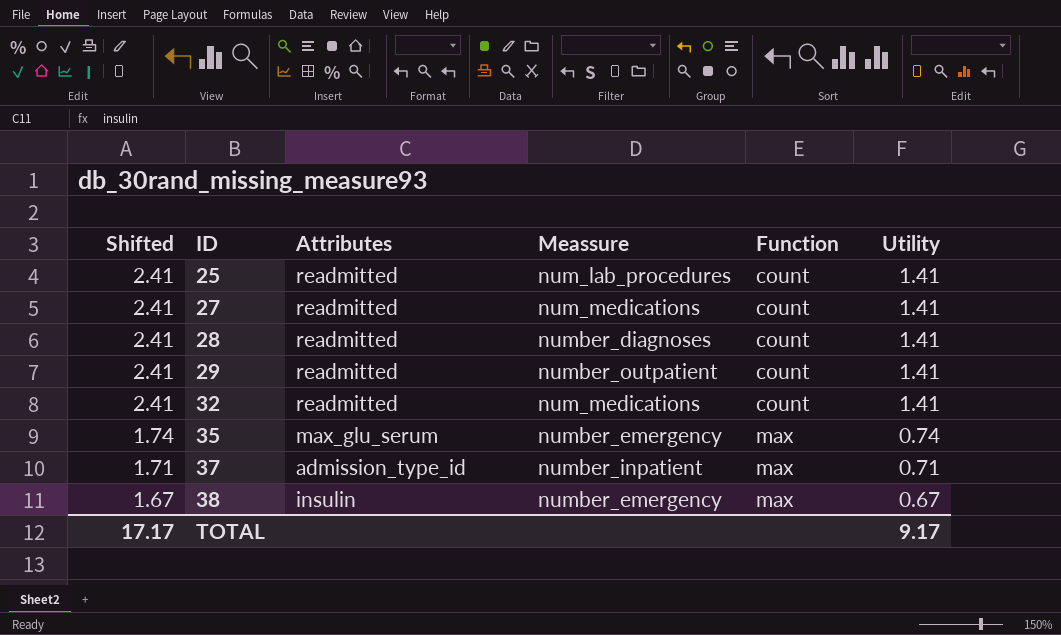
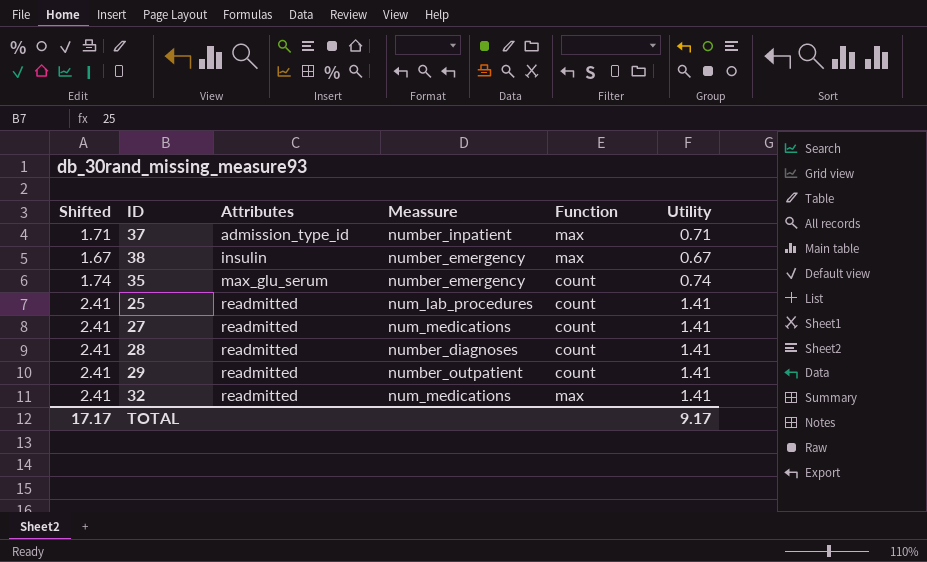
row order: Shifted descending -> Attributes ascending
35 | Function: max -> count
32 | Function: count -> max

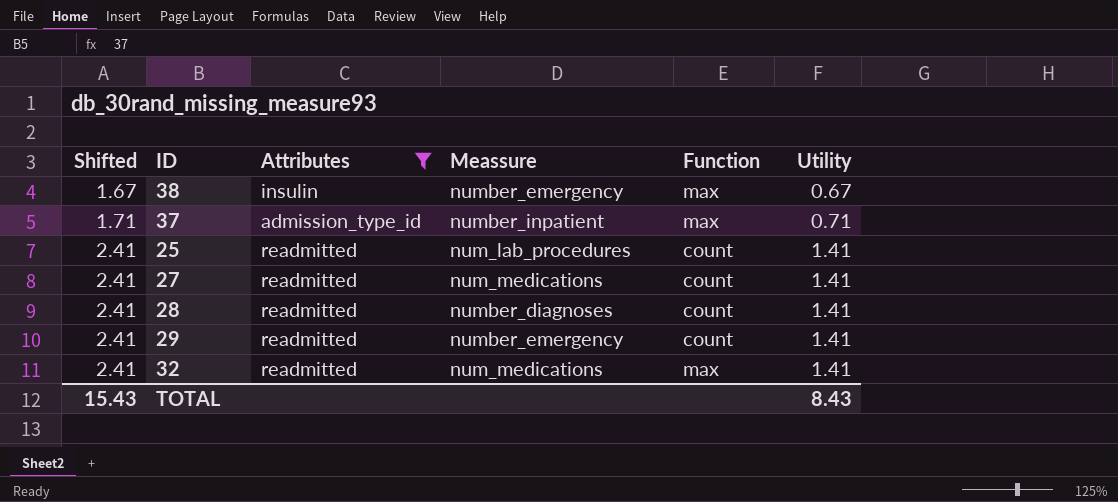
filter: none -> Attributes != max_glu_serum
row order: Attributes ascending -> Shifted ascending
29 | Meassure: number_outpatient -> number_emergency
TOTAL | Shifted: 17.17 -> 15.43
TOTAL | Utility: 9.17 -> 8.43

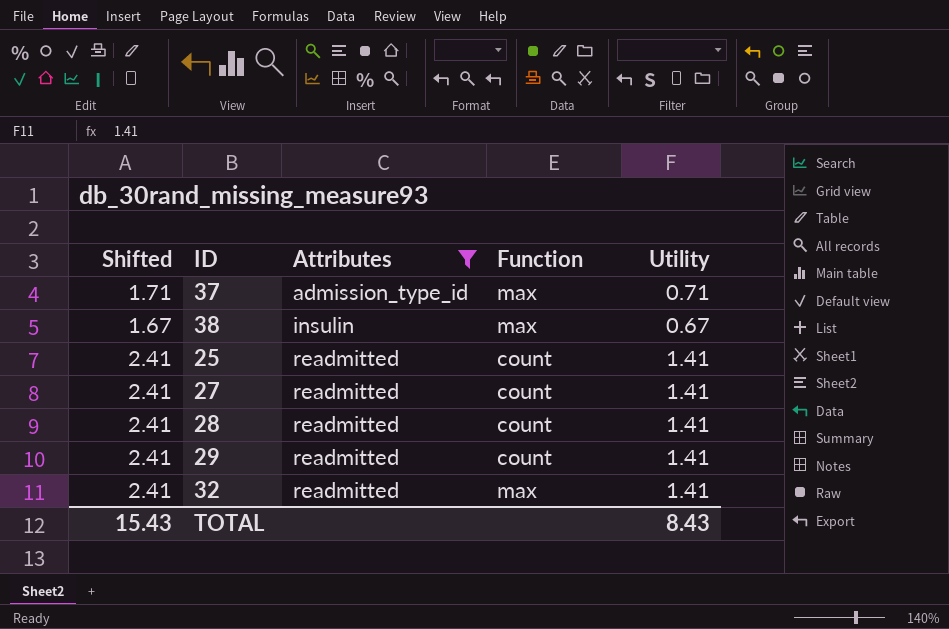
row order: Shifted ascending -> Attributes ascending
column Meassure | position: 4 -> none

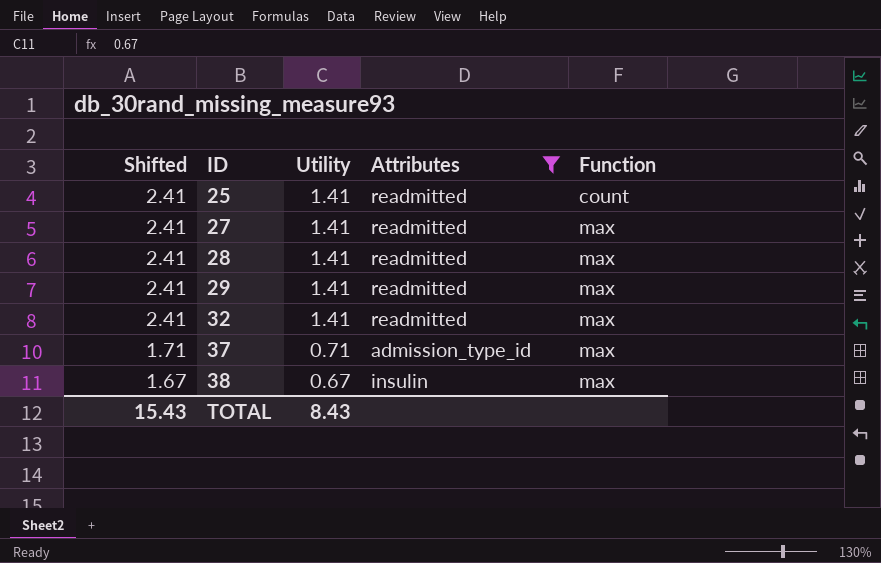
row order: Attributes ascending -> Shifted descending
column Utility | position: 5 -> 3
27 | Function: count -> max
28 | Function: count -> max
29 | Function: count -> max

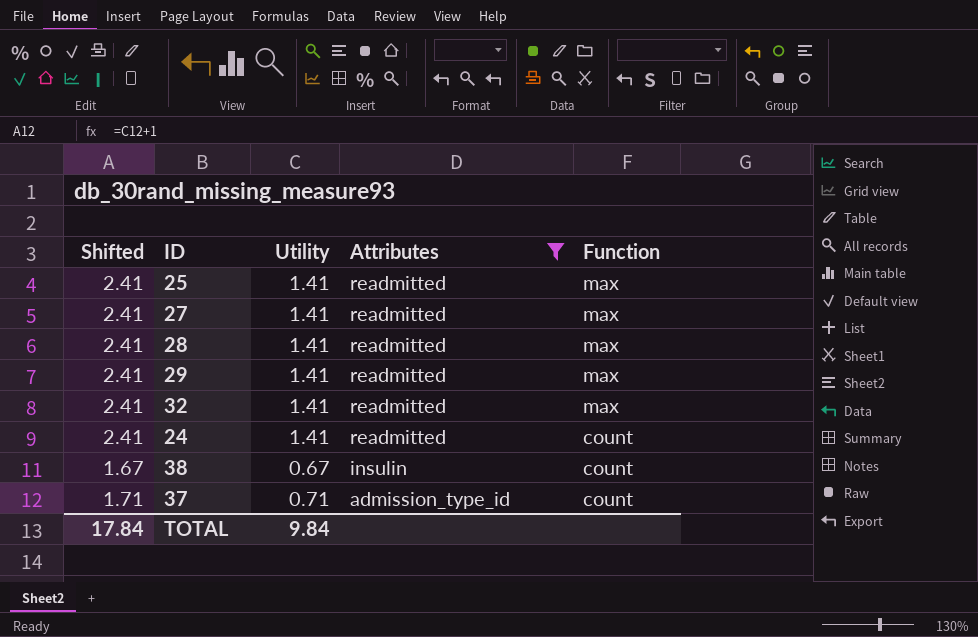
row order: Shifted descending -> Attributes descending
25 | Function: count -> max
row 24: none -> 2.41 | 1.41 | readmitted | count
38 | Function: max -> count
37 | Function: max -> count
TOTAL | Shifted: 15.43 -> 17.84
TOTAL | Utility: 8.43 -> 9.84

